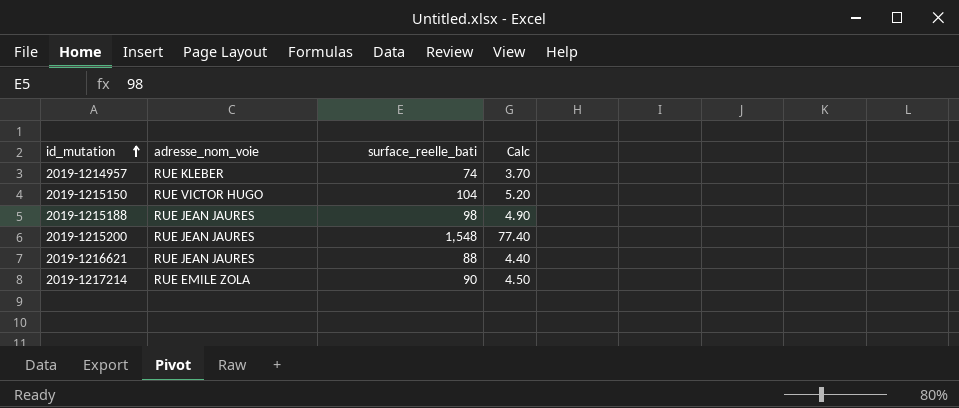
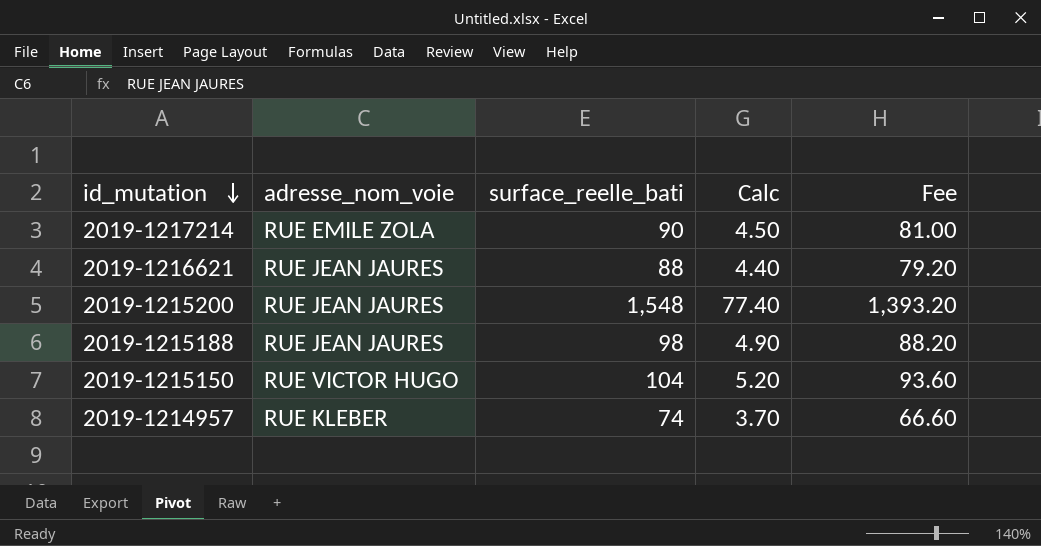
row order: id_mutation ascending -> id_mutation descending
column Fee | formula: none -> [surface_reelle_bati] * 0.9

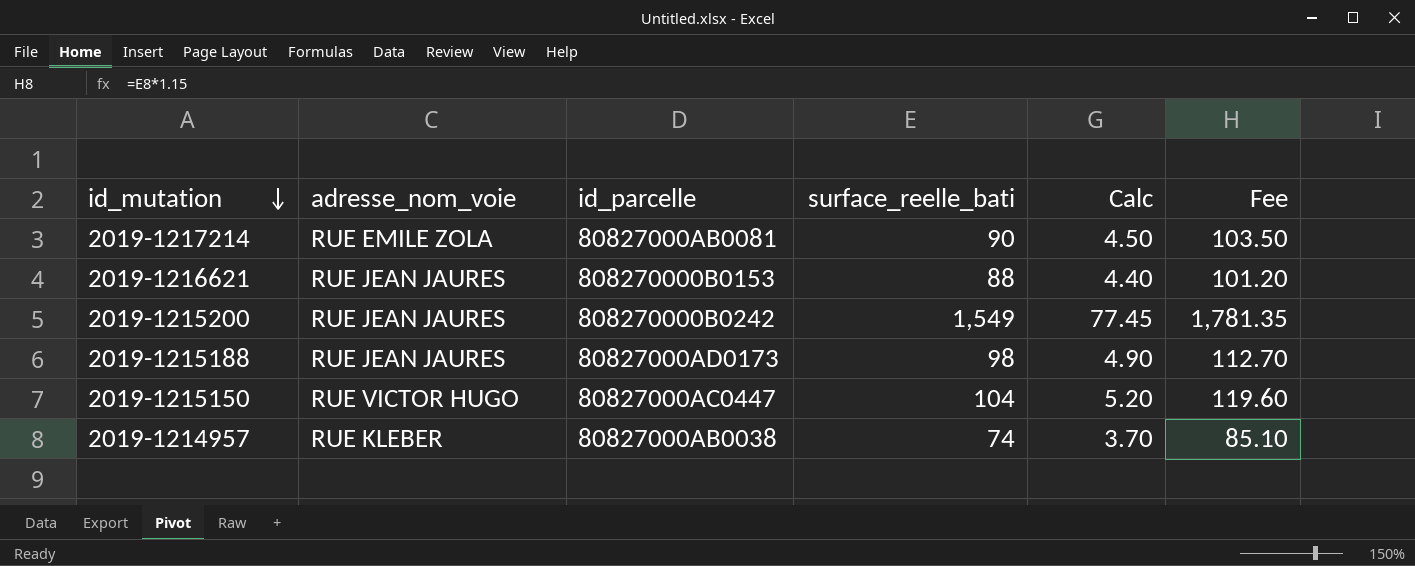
column id_parcelle | position: none -> 3
column Fee | formula: [surface_reelle_bati] * 0.9 -> [surface_reelle_bati] * 1.15
2019-1215200 | surface_reelle_bati: 1,548 -> 1,549
2019-1215200 | Calc: 77.40 -> 77.45

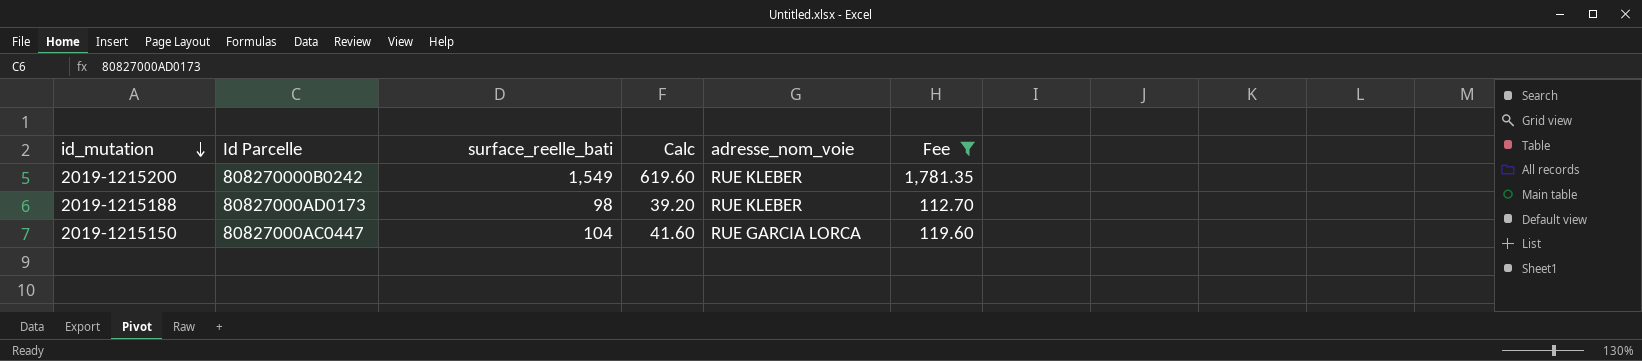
filter: none -> Fee >= 112.70
column name: id_parcelle -> Id Parcelle
column Calc | formula: [surface_reelle_bati] * 0.05 -> [surface_reelle_bati] * 0.4
column adresse_nom_voie | position: 2 -> 5
2019-1215200 | adresse_nom_voie: RUE JEAN JAURES -> RUE KLEBER
2019-1215188 | adresse_nom_voie: RUE JEAN JAURES -> RUE KLEBER
2019-1215150 | adresse_nom_voie: RUE VICTOR HUGO -> RUE GARCIA LORCA

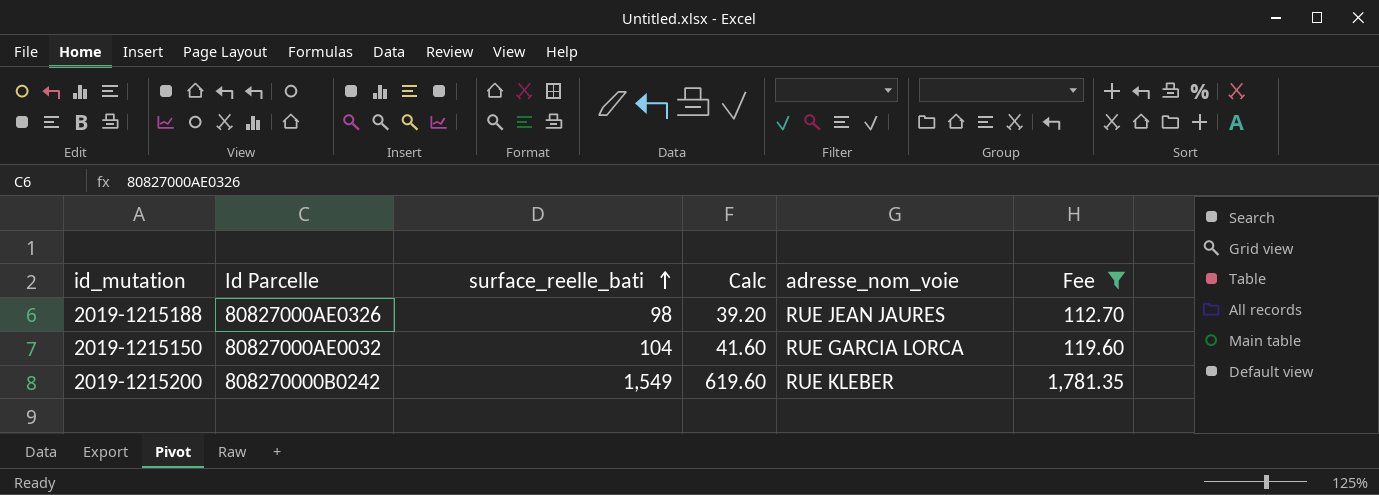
row order: id_mutation descending -> surface_reelle_bati ascending
2019-1215188 | Id Parcelle: 80827000AD0173 -> 80827000AE0326
2019-1215188 | adresse_nom_voie: RUE KLEBER -> RUE JEAN JAURES
2019-1215150 | Id Parcelle: 80827000AC0447 -> 80827000AE0032

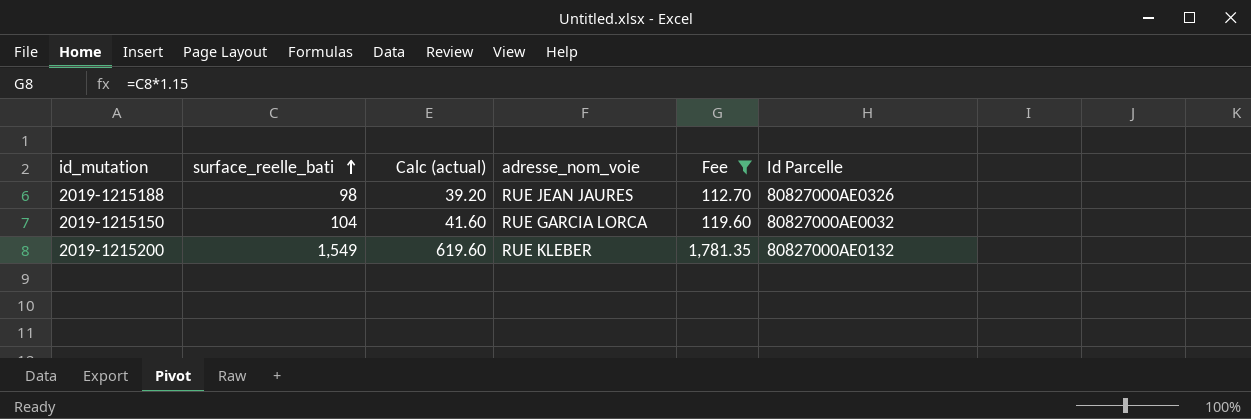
column name: Calc -> Calc (actual)
column Id Parcelle | position: 2 -> 6
2019-1215200 | Id Parcelle: 808270000B0242 -> 80827000AE0132

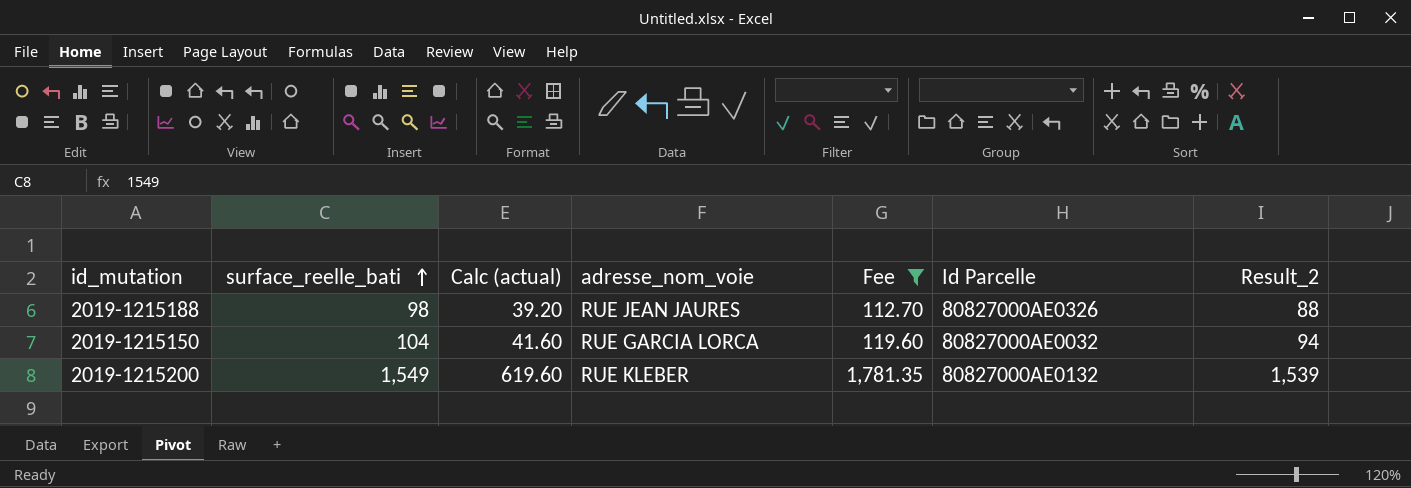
column Result_2 | formula: none -> [surface_reelle_bati] - 10

